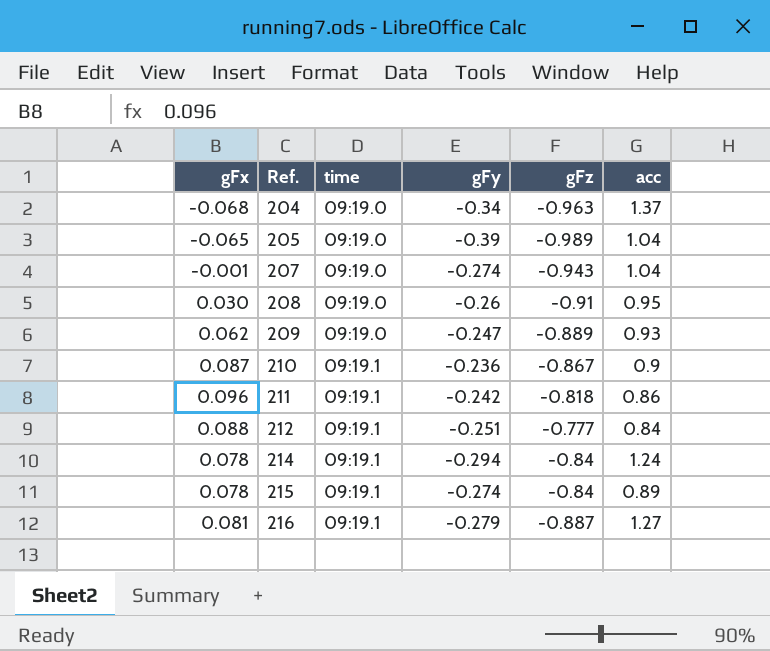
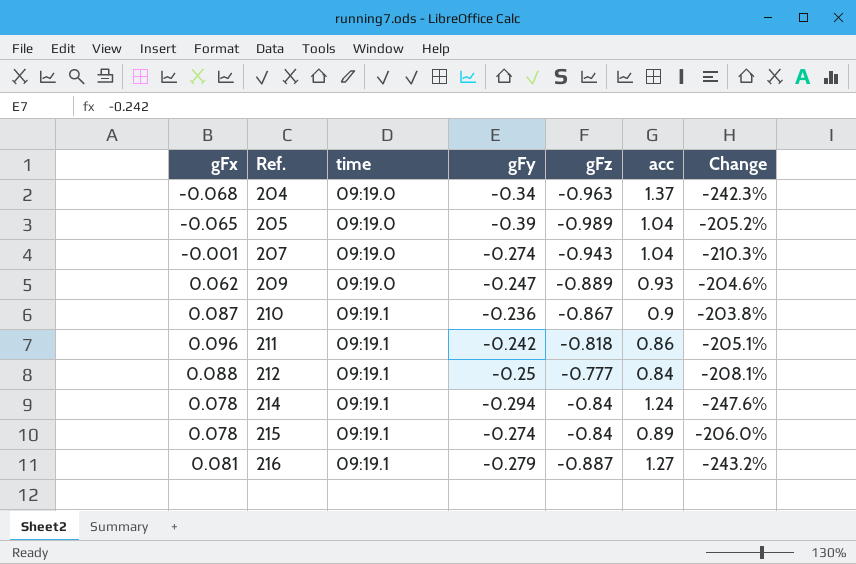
column Change | formula: none -> ([acc] - [gFz]) / [gFz]
row 208: 0.030 | 09:19.0 | -0.26 | -0.91 | 0.95 -> none
212 | gFy: -0.251 -> -0.25

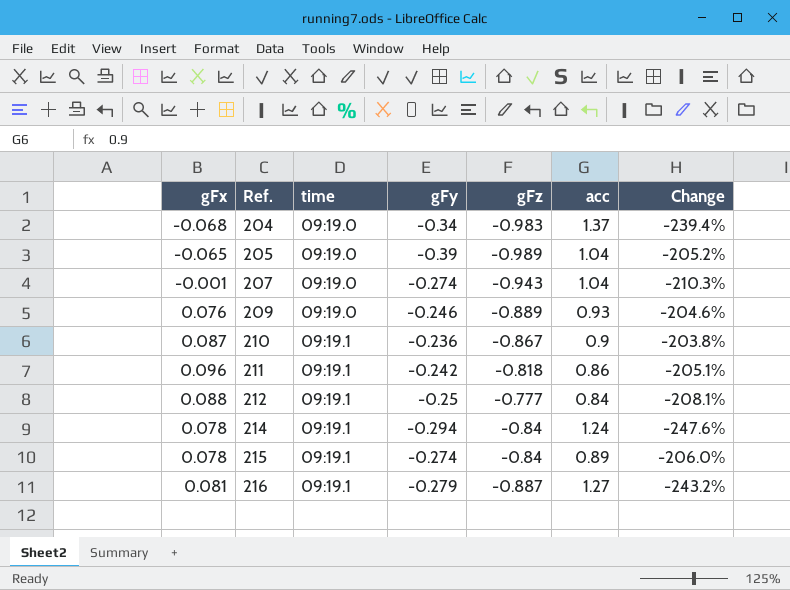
204 | gFz: -0.963 -> -0.983
204 | Change: -242.3% -> -239.4%
209 | gFx: 0.062 -> 0.076
209 | gFy: -0.247 -> -0.246

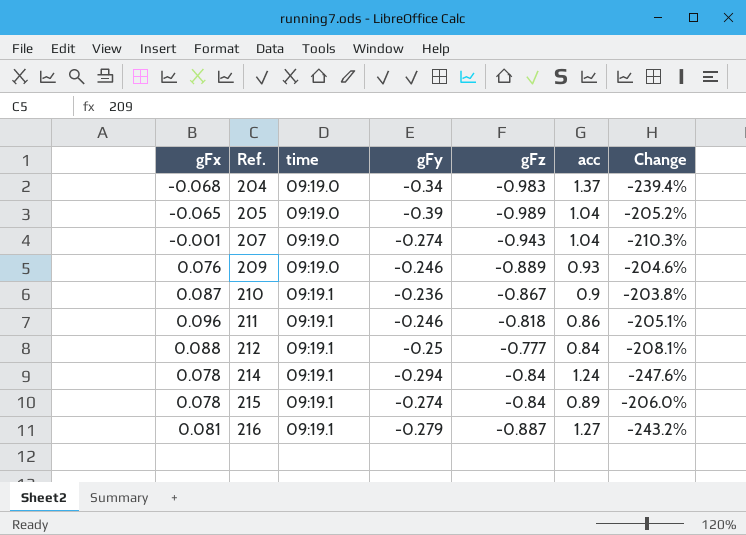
211 | gFy: -0.242 -> -0.246

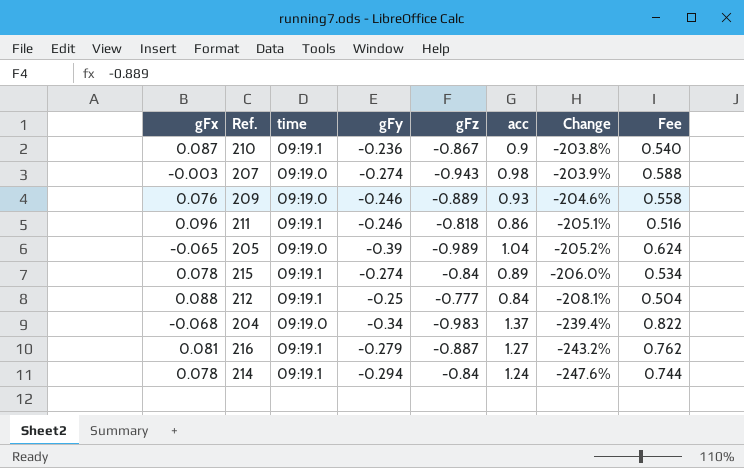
row order: Ref. ascending -> Change descending
column Fee | formula: none -> [acc] * 0.6
207 | gFx: -0.001 -> -0.003
207 | acc: 1.04 -> 0.98
207 | Change: -210.3% -> -203.9%

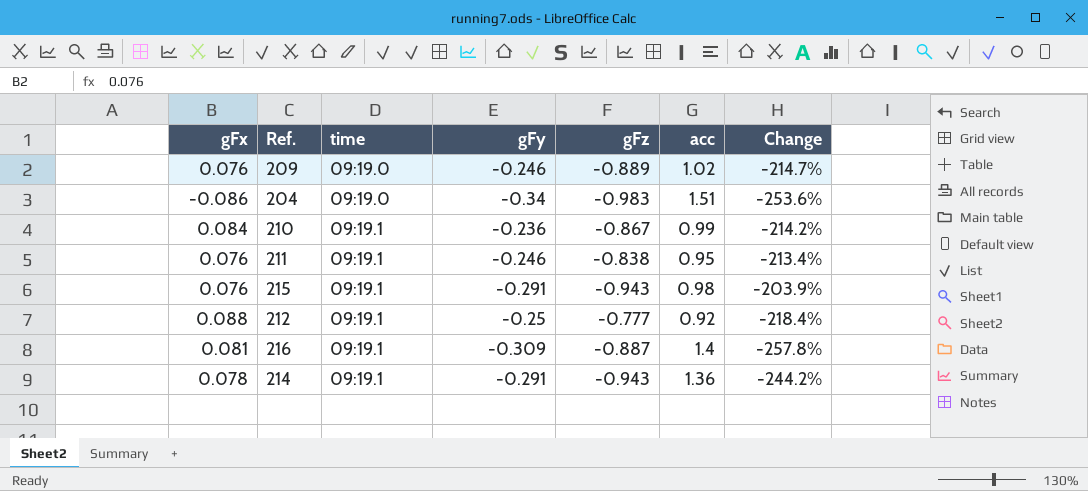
row order: Change descending -> time ascending
column Fee | formula: [acc] * 0.6 -> none
row 207: -0.003 | 09:19.0 | -0.274 | -0.943 | 0.98 | -203.9% | 0.588 -> none
row 205: -0.065 | 09:19.0 | -0.39 | -0.989 | 1.04 | -205.2% | 0.624 -> none
209 | acc: 0.93 -> 1.02
209 | Change: -204.6% -> -214.7%
204 | gFx: -0.068 -> -0.086
204 | acc: 1.37 -> 1.51
204 | Change: -239.4% -> -253.6%
210 | gFx: 0.087 -> 0.084
210 | acc: 0.9 -> 0.99
210 | Change: -203.8% -> -214.2%
211 | gFx: 0.096 -> 0.076
211 | gFz: -0.818 -> -0.838
211 | acc: 0.86 -> 0.95
211 | Change: -205.1% -> -213.4%
215 | gFx: 0.078 -> 0.076
215 | gFy: -0.274 -> -0.291
215 | gFz: -0.84 -> -0.943
215 | acc: 0.89 -> 0.98
215 | Change: -206.0% -> -203.9%
212 | acc: 0.84 -> 0.92
212 | Change: -208.1% -> -218.4%
216 | gFy: -0.279 -> -0.309
216 | acc: 1.27 -> 1.4
216 | Change: -243.2% -> -257.8%
214 | gFy: -0.294 -> -0.291
214 | gFz: -0.84 -> -0.943
214 | acc: 1.24 -> 1.36
214 | Change: -247.6% -> -244.2%

